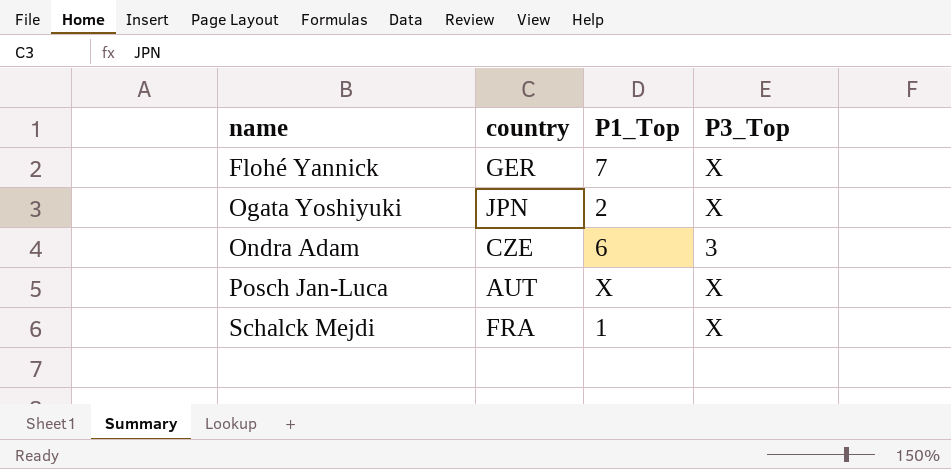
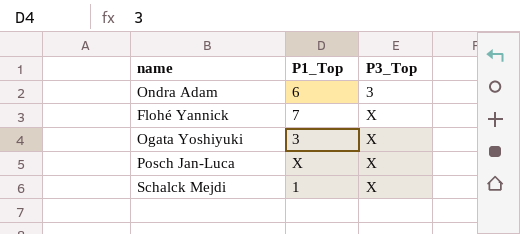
row order: name ascending -> P3_Top ascending
column country | position: 2 -> none
Ogata Yoshiyuki | P1_Top: 2 -> 3

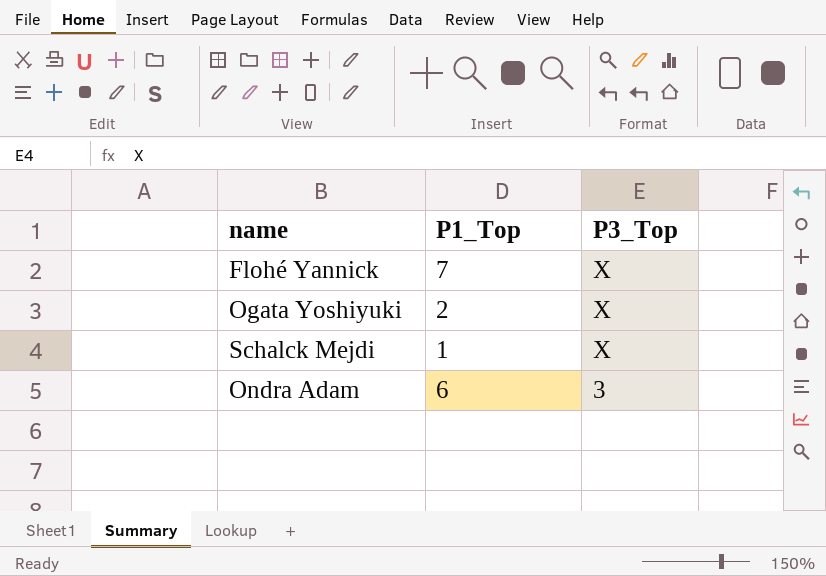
row order: P3_Top ascending -> P3_Top descending
row Posch Jan-Luca: X | X -> none
Ogata Yoshiyuki | P1_Top: 3 -> 2

